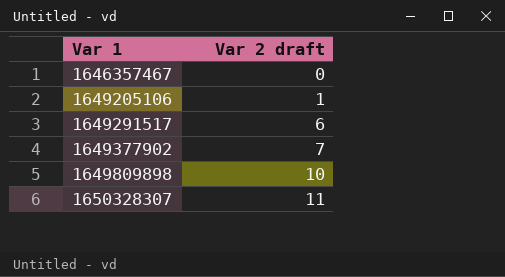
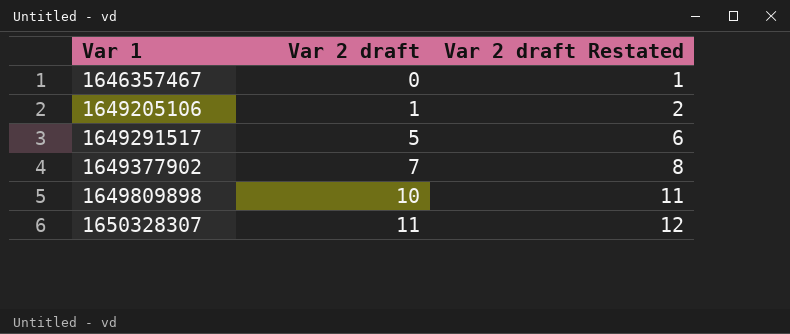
column Var 2 draft Restated | formula: none -> [Var 2 draft] + 1
1649291517 | Var 2 draft: 6 -> 5

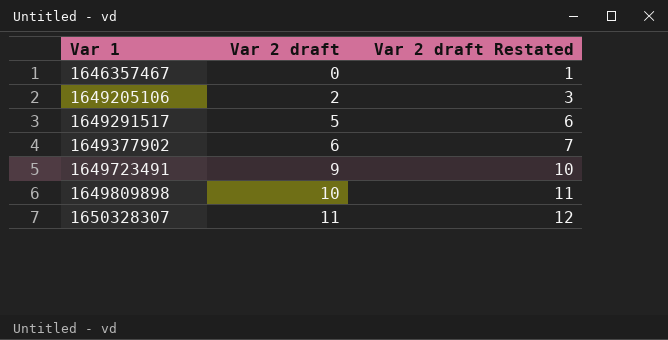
1649205106 | Var 2 draft: 1 -> 2
1649205106 | Var 2 draft Restated: 2 -> 3
1649377902 | Var 2 draft: 7 -> 6
1649377902 | Var 2 draft Restated: 8 -> 7
row 1649723491: none -> 9 | 10

